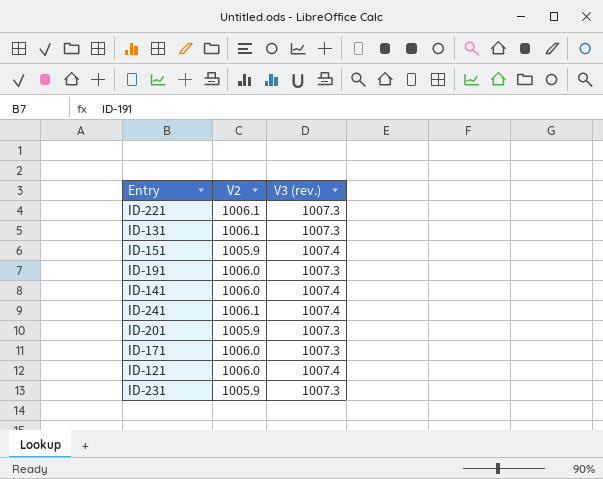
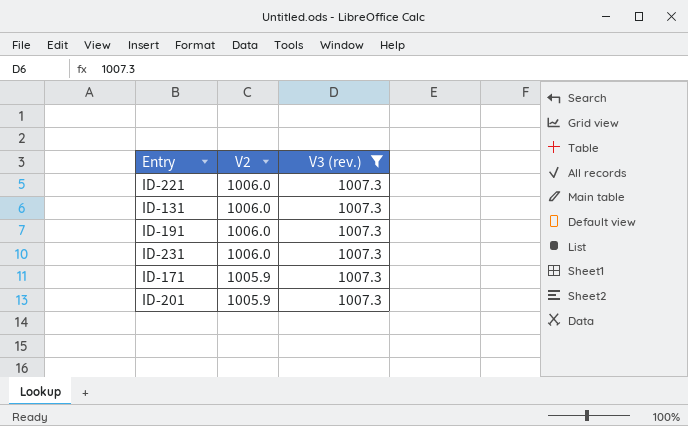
filter: none -> V3 (rev.) = 1007.3
row order: none -> V2 descending
ID-221 | V2: 1006.1 -> 1006.0
ID-131 | V2: 1006.1 -> 1006.0
ID-231 | V2: 1005.9 -> 1006.0
ID-171 | V2: 1006.0 -> 1005.9

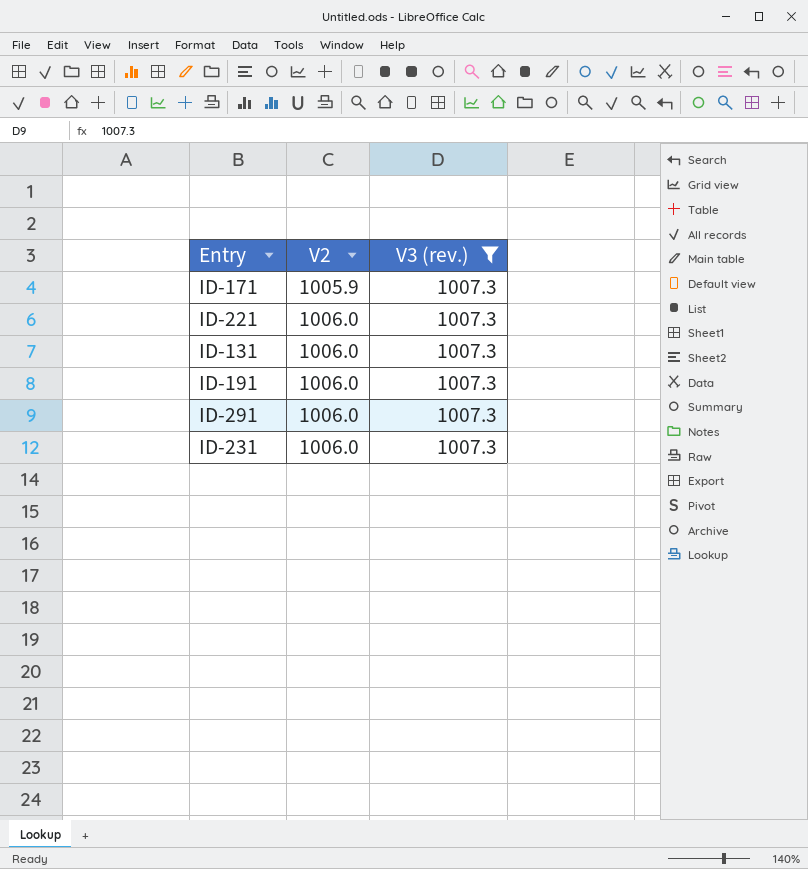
row order: V2 descending -> V2 ascending
row ID-201: 1005.9 | 1007.3 -> none
row ID-291: none -> 1006.0 | 1007.3

